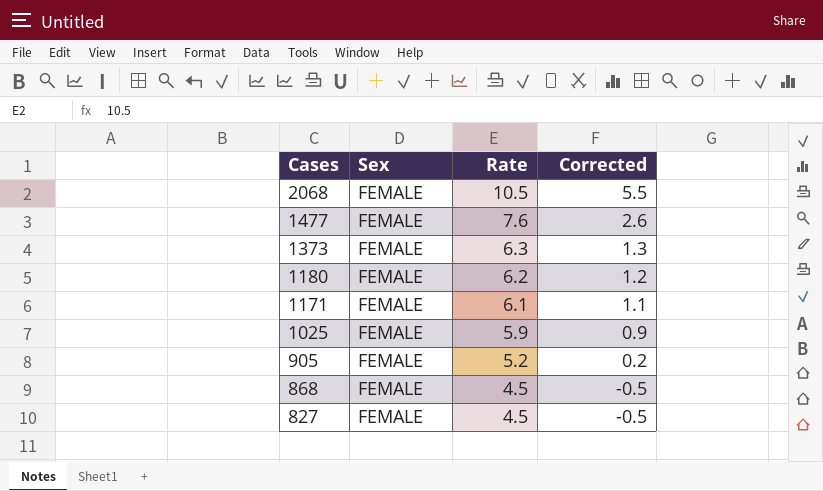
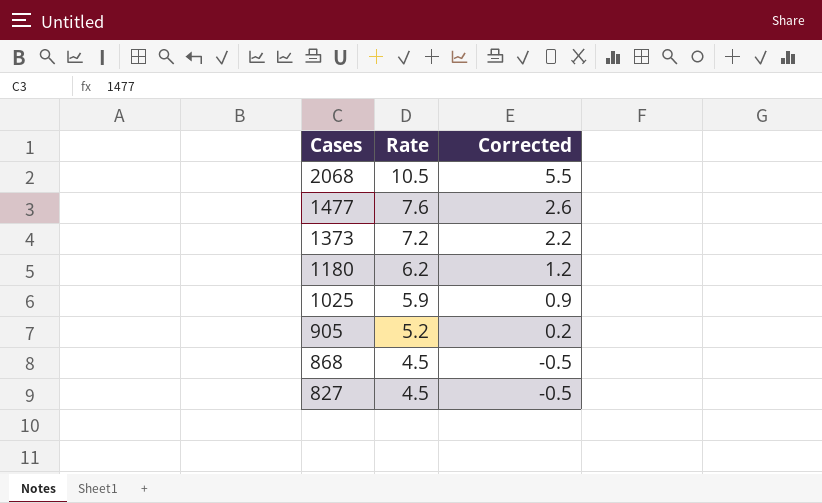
column Sex | position: 2 -> none
row 1171: FEMALE | 6.1 | 1.1 -> none
1373 | Rate: 6.3 -> 7.2
1373 | Corrected: 1.3 -> 2.2

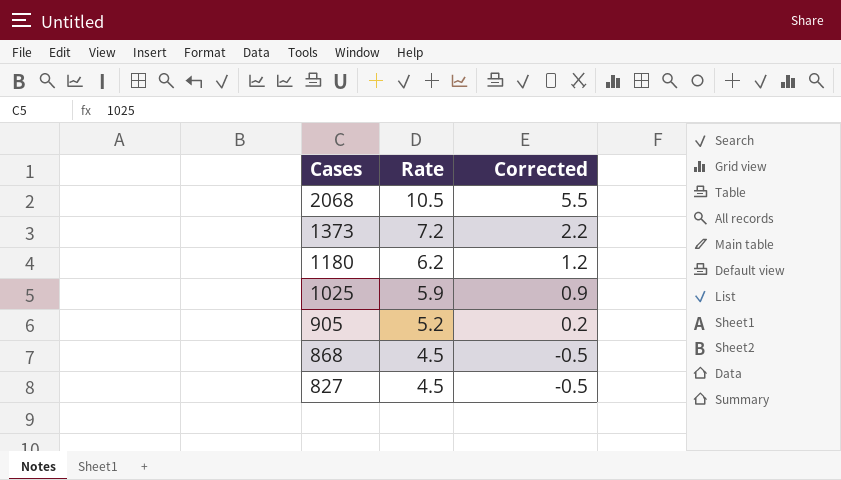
row 1477: 7.6 | 2.6 -> none

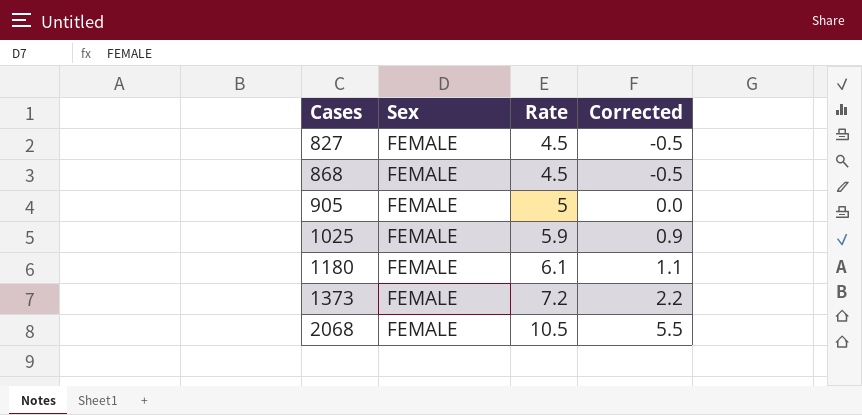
row order: Cases descending -> Cases ascending
column Sex | position: none -> 2
905 | Rate: 5.2 -> 5
905 | Corrected: 0.2 -> 0.0
1180 | Rate: 6.2 -> 6.1
1180 | Corrected: 1.2 -> 1.1

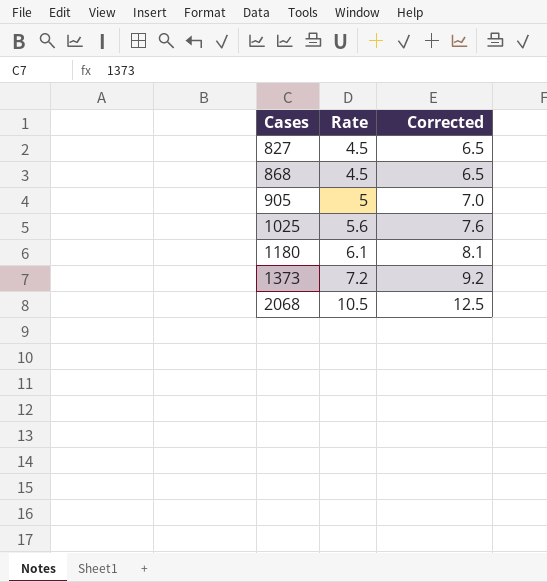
column Sex | position: 2 -> none
column Corrected | formula: [Rate] - 5 -> [Rate] + 2
1025 | Rate: 5.9 -> 5.6

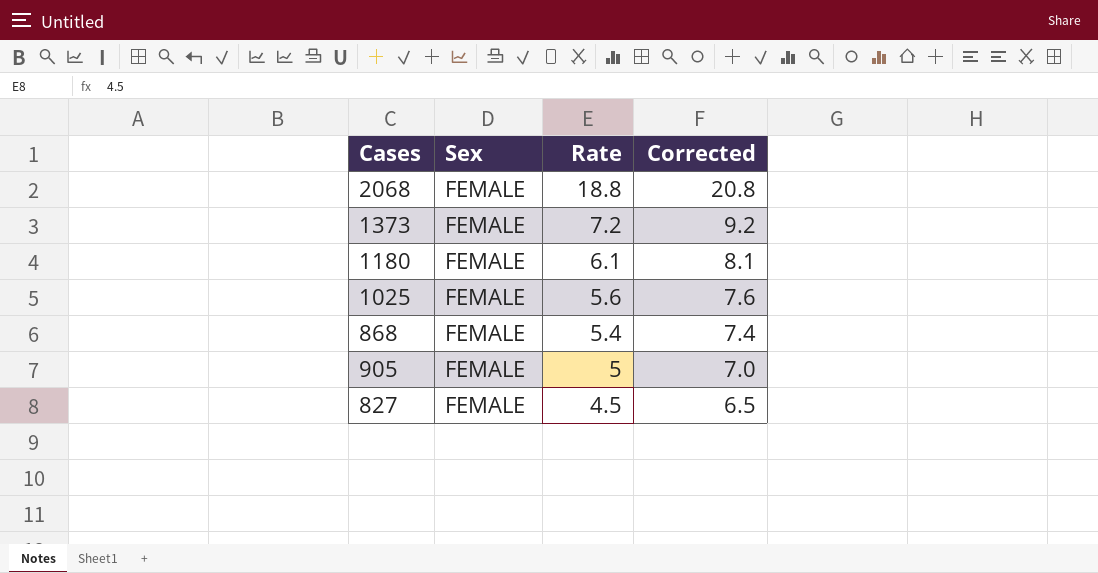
row order: Cases ascending -> Rate descending
column Sex | position: none -> 2
2068 | Rate: 10.5 -> 18.8
2068 | Corrected: 12.5 -> 20.8
868 | Rate: 4.5 -> 5.4
868 | Corrected: 6.5 -> 7.4

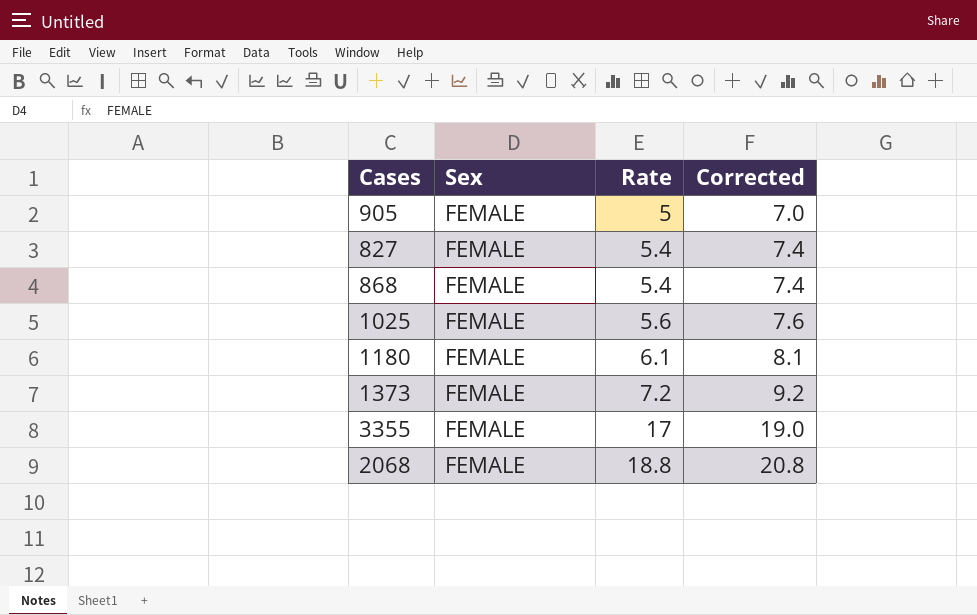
row order: Rate descending -> Rate ascending
827 | Rate: 4.5 -> 5.4
827 | Corrected: 6.5 -> 7.4
row 3355: none -> FEMALE | 17 | 19.0

